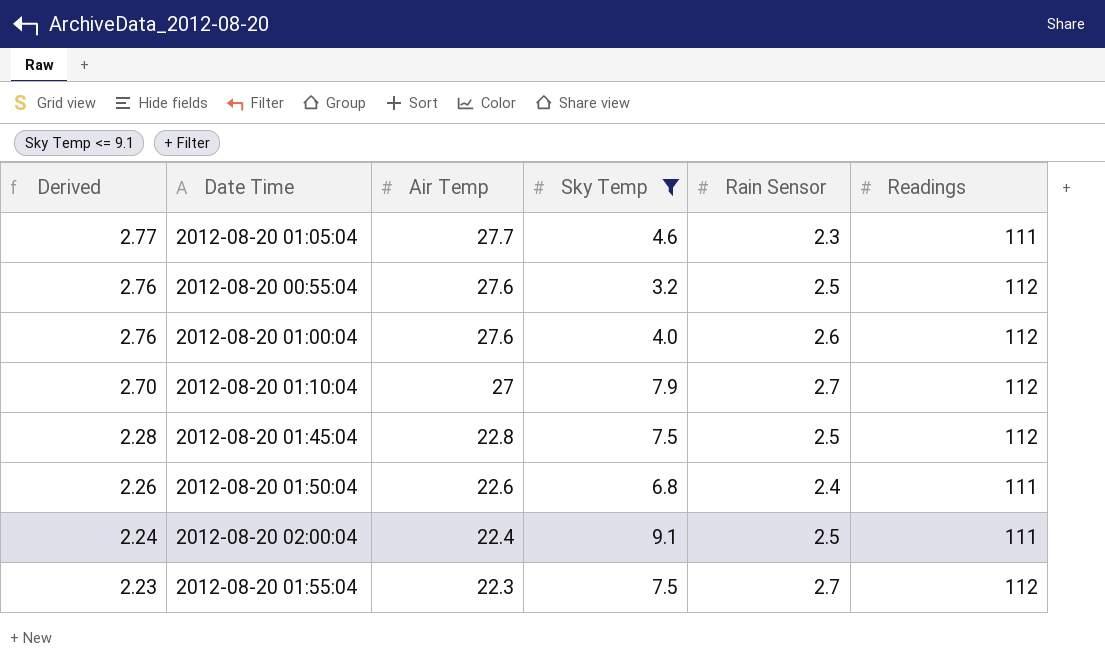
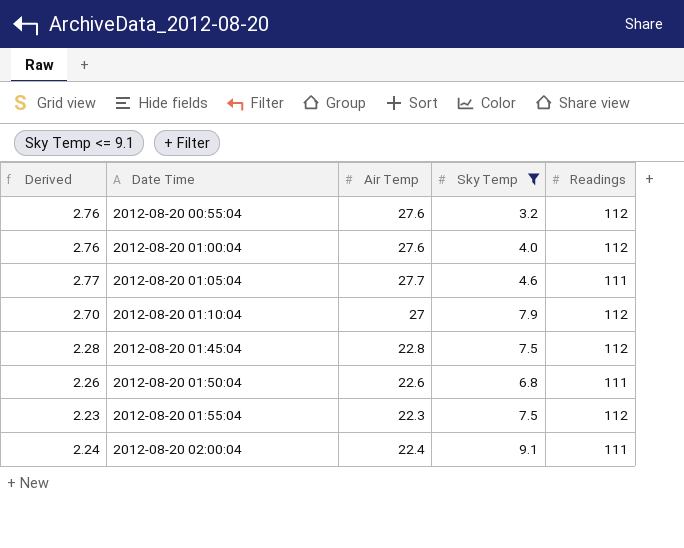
row order: Derived descending -> Date Time ascending
column Rain Sensor | position: 5 -> none

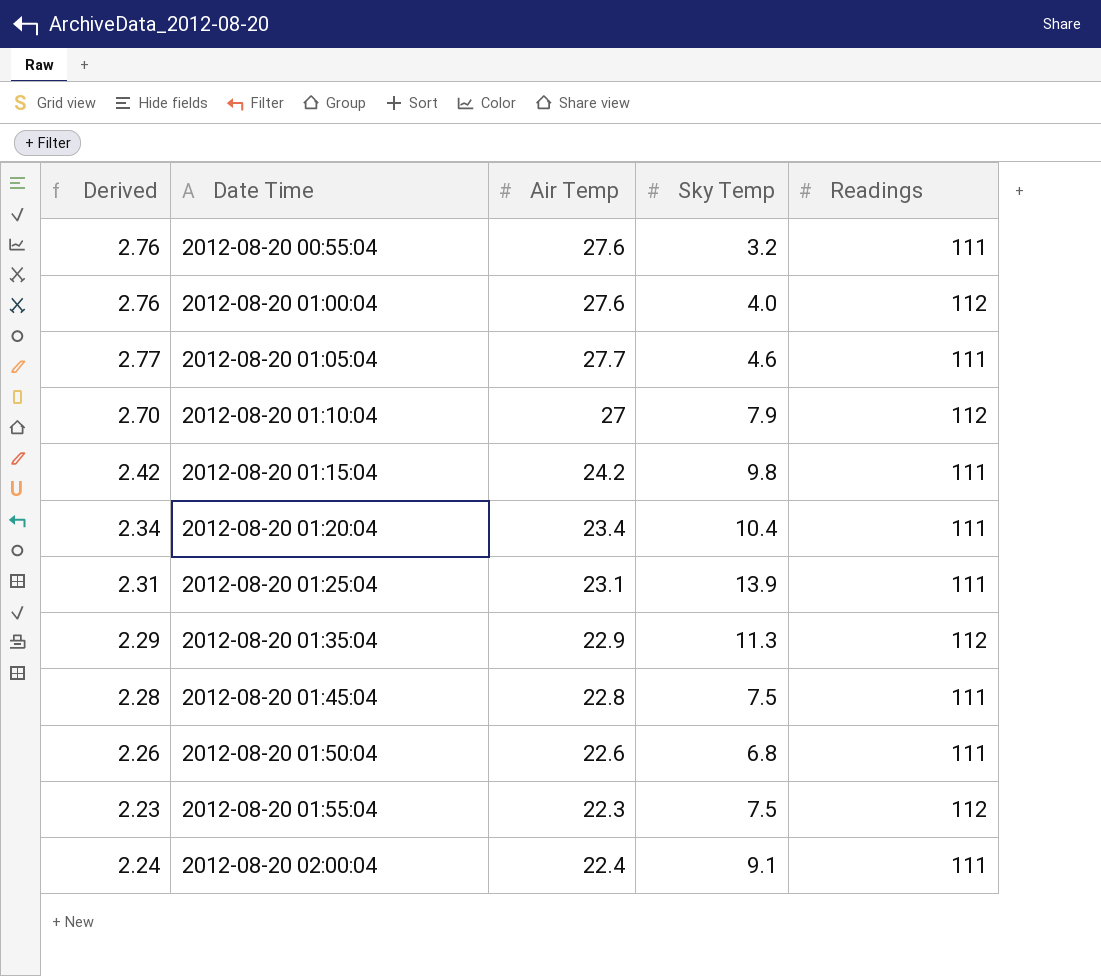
filter: Sky Temp <= 9.1 -> none
2012-08-20 00:55:04 | Readings: 112 -> 111
2012-08-20 01:45:04 | Readings: 112 -> 111

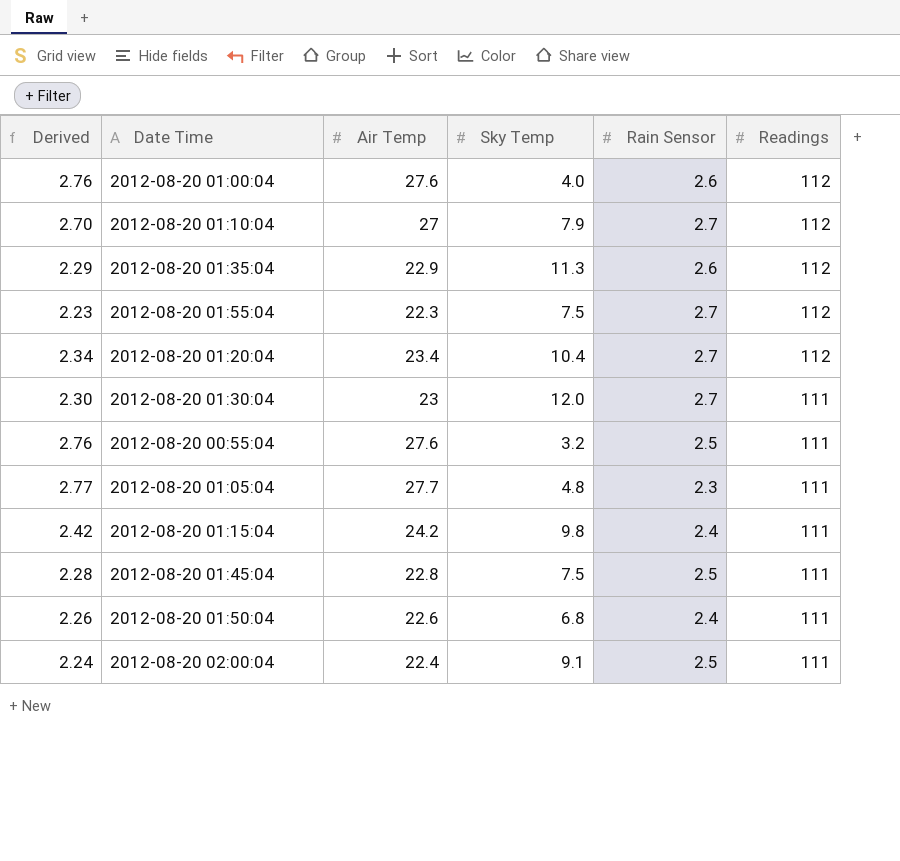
row order: Date Time ascending -> Readings descending
column Rain Sensor | position: none -> 5
row 2012-08-20 01:25:04: 2.31 | 23.1 | 13.9 | 111 -> none
2012-08-20 01:20:04 | Readings: 111 -> 112
row 2012-08-20 01:30:04: none -> 2.30 | 23 | 12.0 | 2.7 | 111
2012-08-20 01:05:04 | Sky Temp: 4.6 -> 4.8

